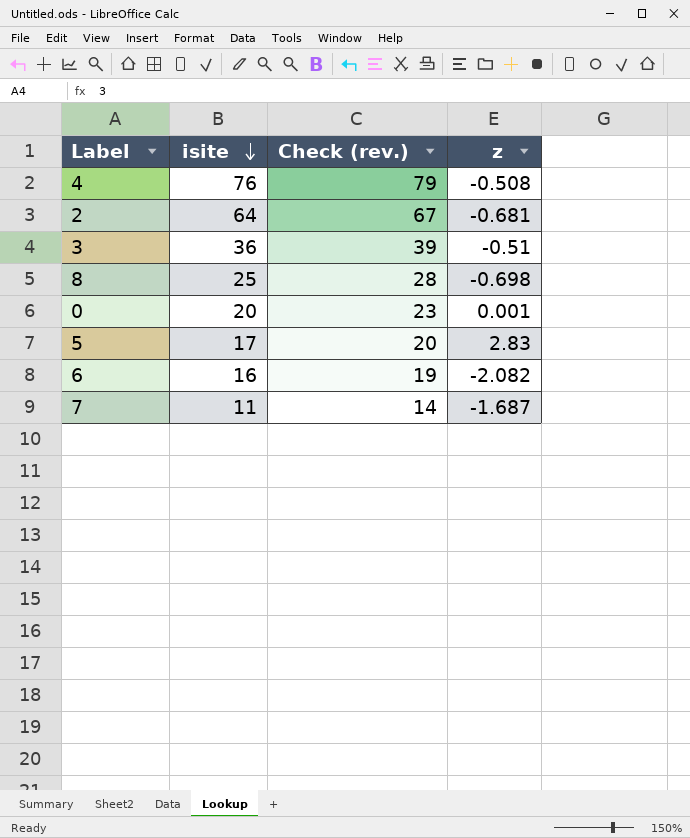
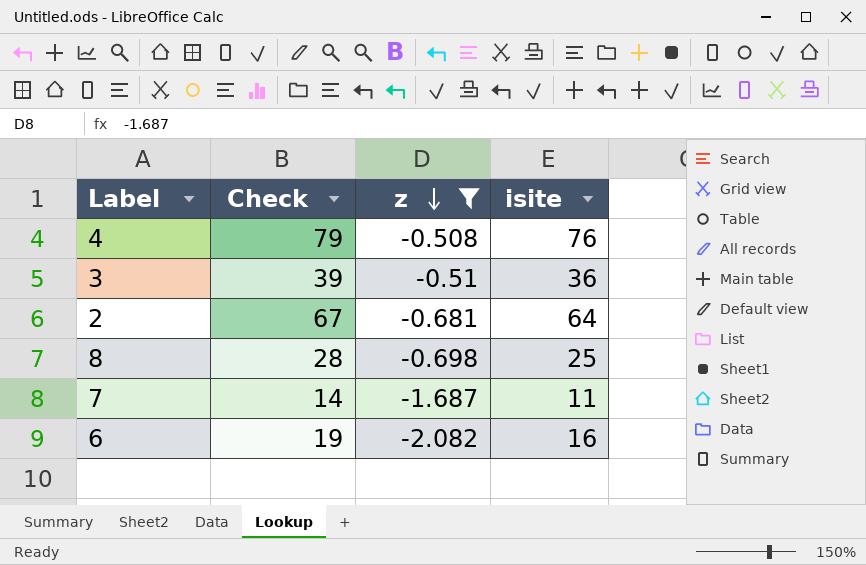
filter: none -> z <= -0.508
row order: isite descending -> z descending
column name: Check (rev.) -> Check
column isite | position: 2 -> 4

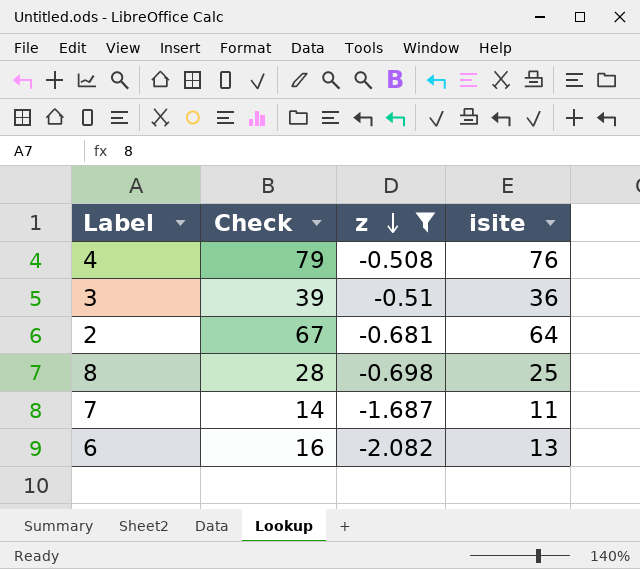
6 | Check: 19 -> 16
6 | isite: 16 -> 13

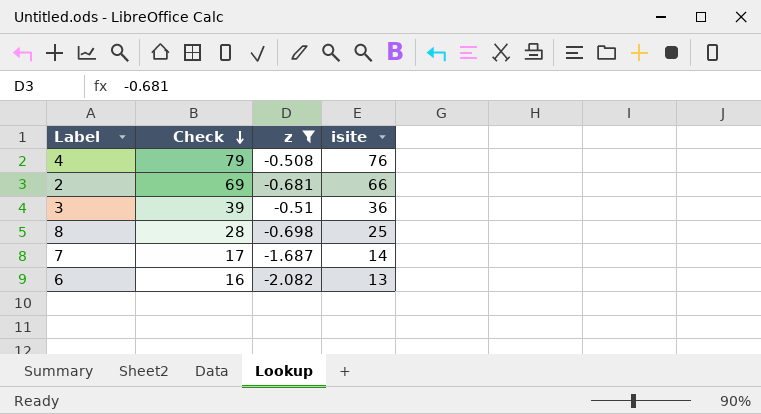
row order: z descending -> Check descending
2 | Check: 67 -> 69
2 | isite: 64 -> 66
7 | Check: 14 -> 17
7 | isite: 11 -> 14

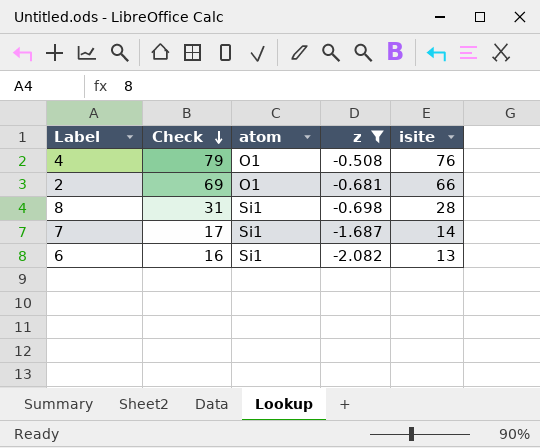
column atom | position: none -> 3
row 3: 39 | -0.51 | 36 -> none
8 | Check: 28 -> 31
8 | isite: 25 -> 28

